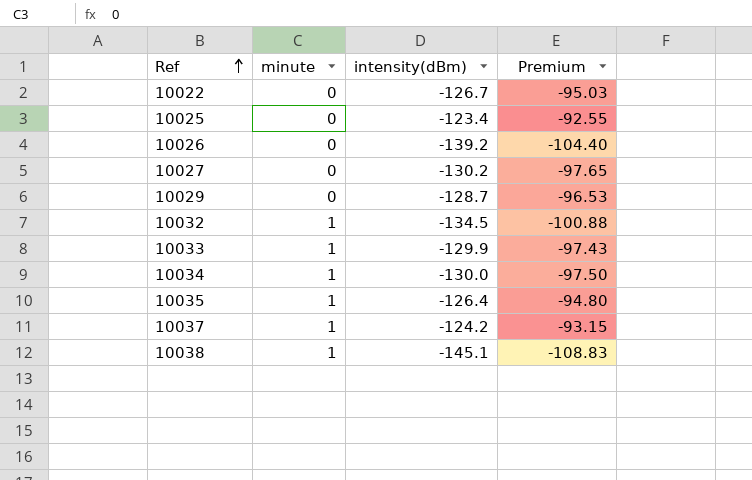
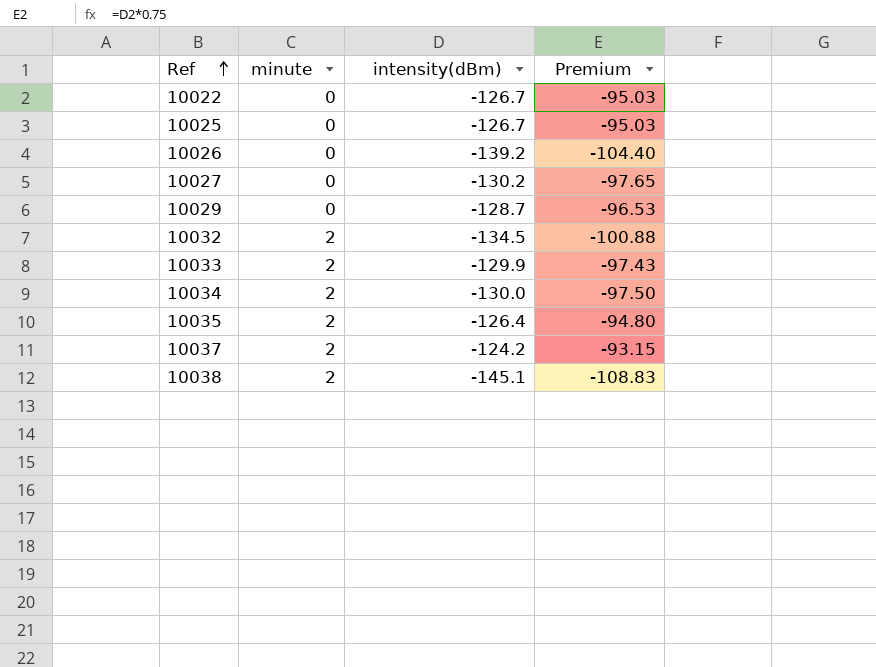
10025 | intensity(dBm): -123.4 -> -126.7
10025 | Premium: -92.55 -> -95.03
10032 | minute: 1 -> 2
10033 | minute: 1 -> 2
10034 | minute: 1 -> 2
10035 | minute: 1 -> 2
10037 | minute: 1 -> 2
10038 | minute: 1 -> 2

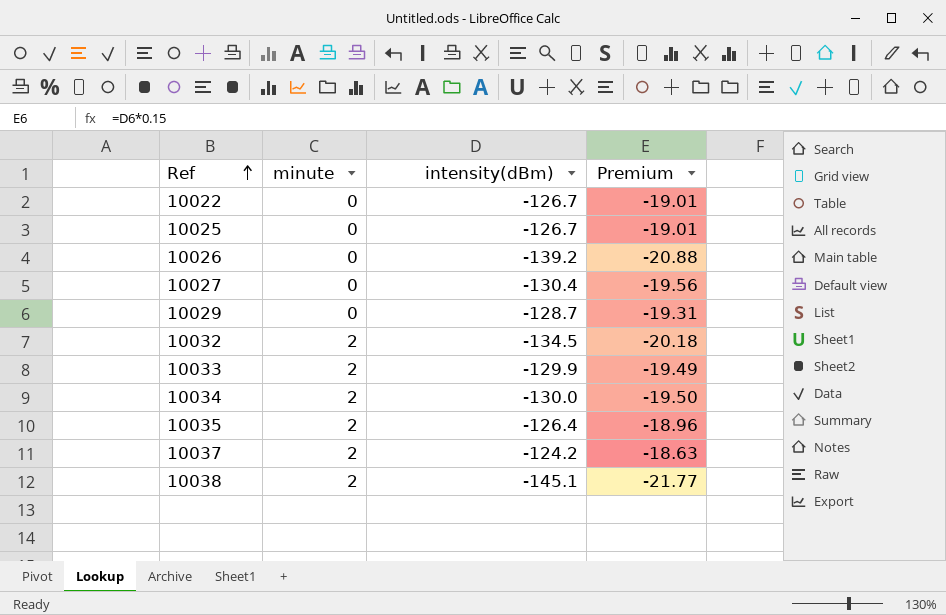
column Premium | formula: [intensity(dBm)] * 0.75 -> [intensity(dBm)] * 0.15
10027 | intensity(dBm): -130.2 -> -130.4

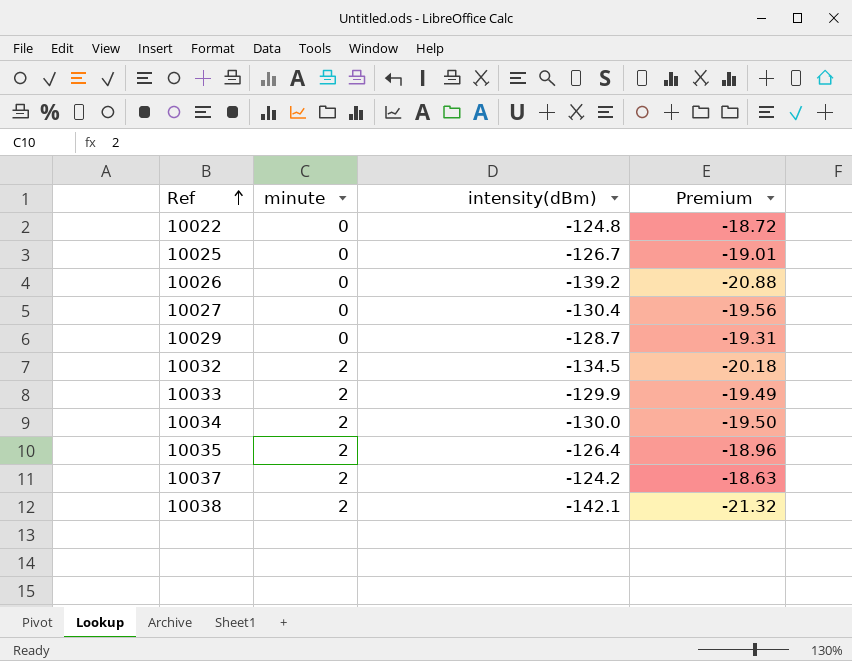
10022 | intensity(dBm): -126.7 -> -124.8
10022 | Premium: -19.01 -> -18.72
10038 | intensity(dBm): -145.1 -> -142.1
10038 | Premium: -21.77 -> -21.32

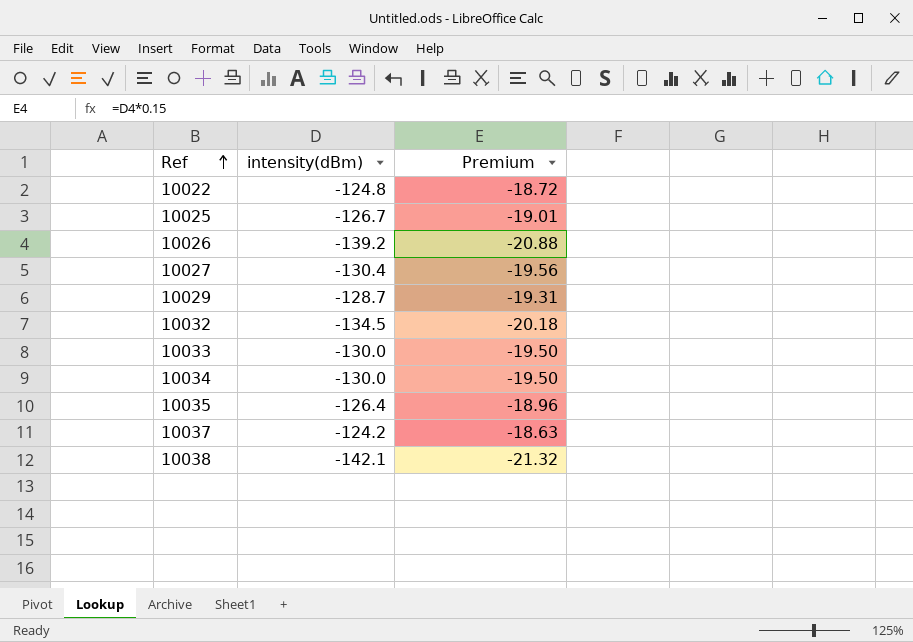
column minute | position: 2 -> none
10033 | intensity(dBm): -129.9 -> -130.0
10033 | Premium: -19.49 -> -19.50

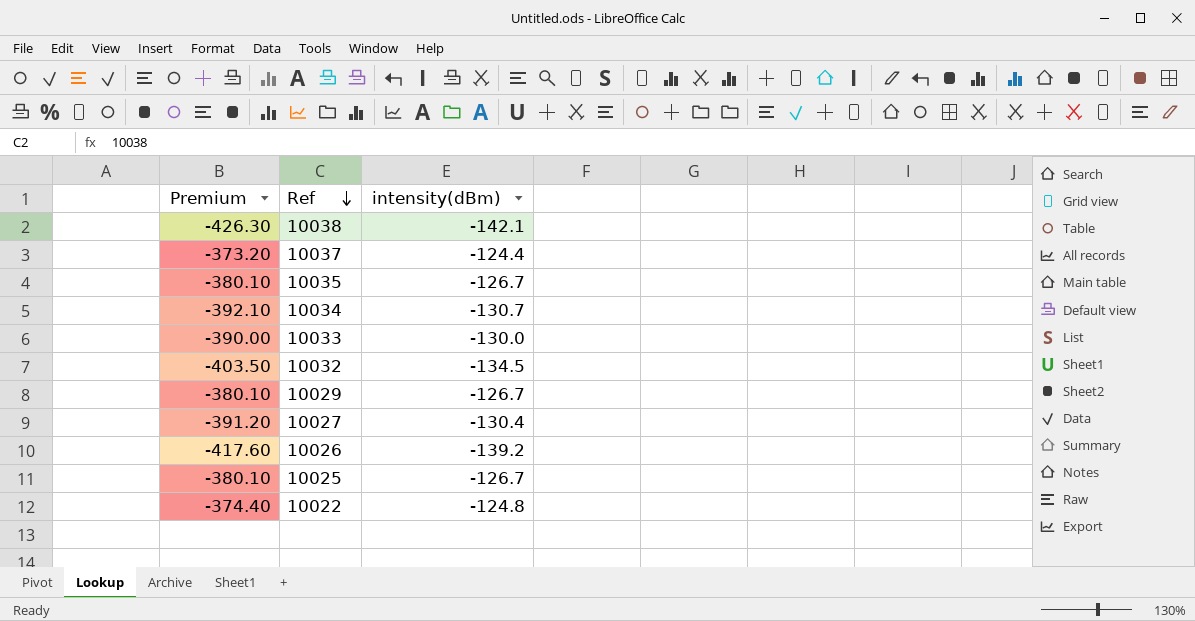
row order: Ref ascending -> Ref descending
column Premium | formula: [intensity(dBm)] * 0.15 -> [intensity(dBm)] * 3
column Premium | position: 3 -> 1
10037 | intensity(dBm): -124.2 -> -124.4
10035 | intensity(dBm): -126.4 -> -126.7
10034 | intensity(dBm): -130.0 -> -130.7
10029 | intensity(dBm): -128.7 -> -126.7

